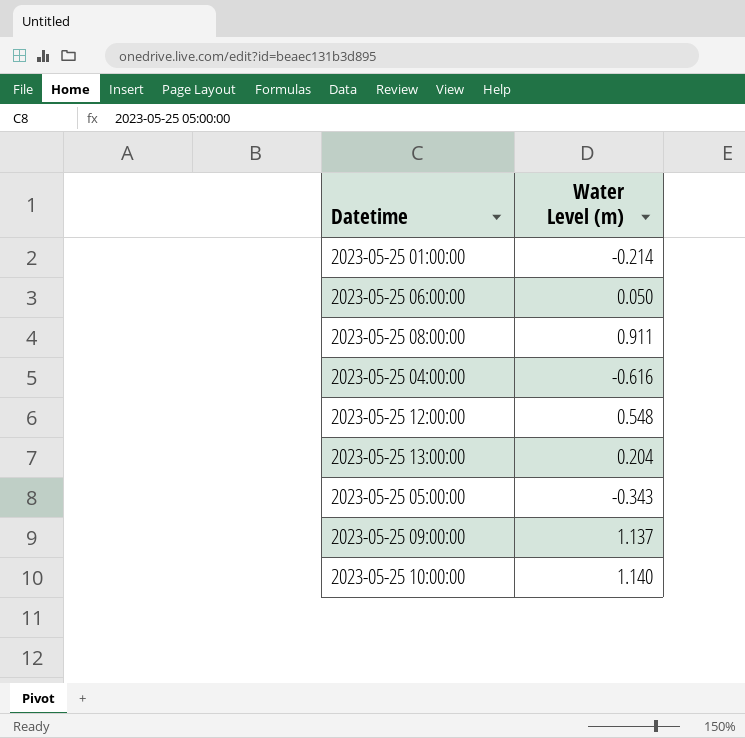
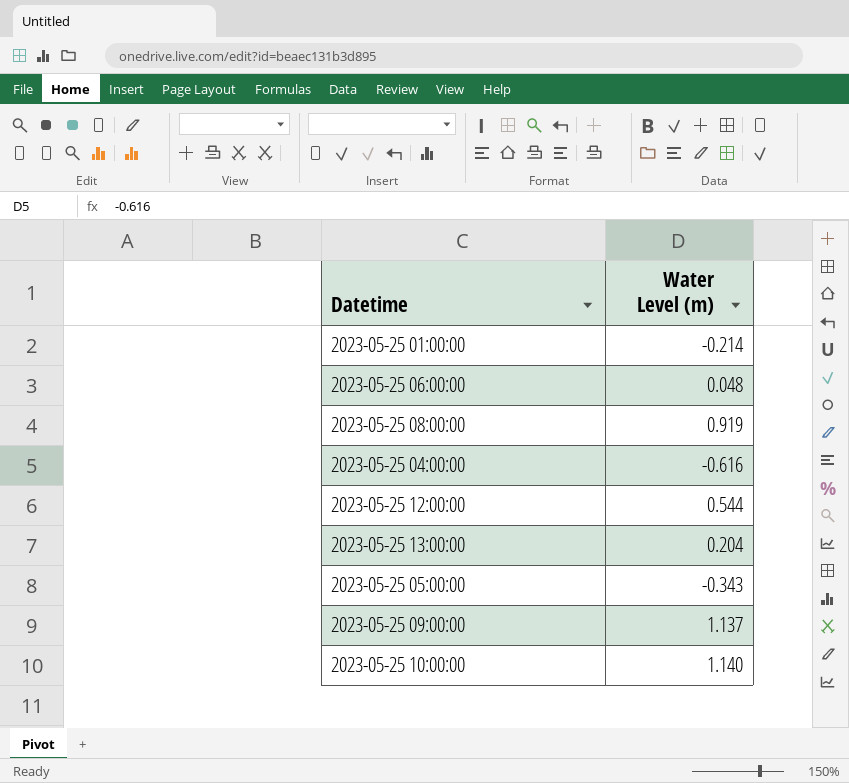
2023-05-25 06:00:00 | Water Level (m): 0.050 -> 0.048
2023-05-25 08:00:00 | Water Level (m): 0.911 -> 0.919
2023-05-25 12:00:00 | Water Level (m): 0.548 -> 0.544

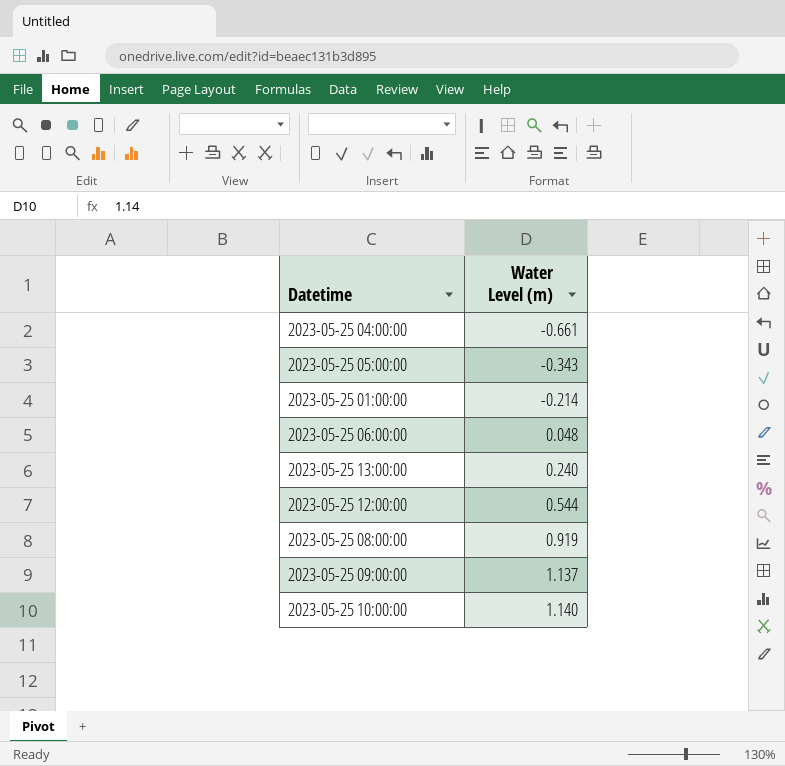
row order: none -> Water Level (m) ascending
2023-05-25 04:00:00 | Water Level (m): -0.616 -> -0.661
2023-05-25 13:00:00 | Water Level (m): 0.204 -> 0.240

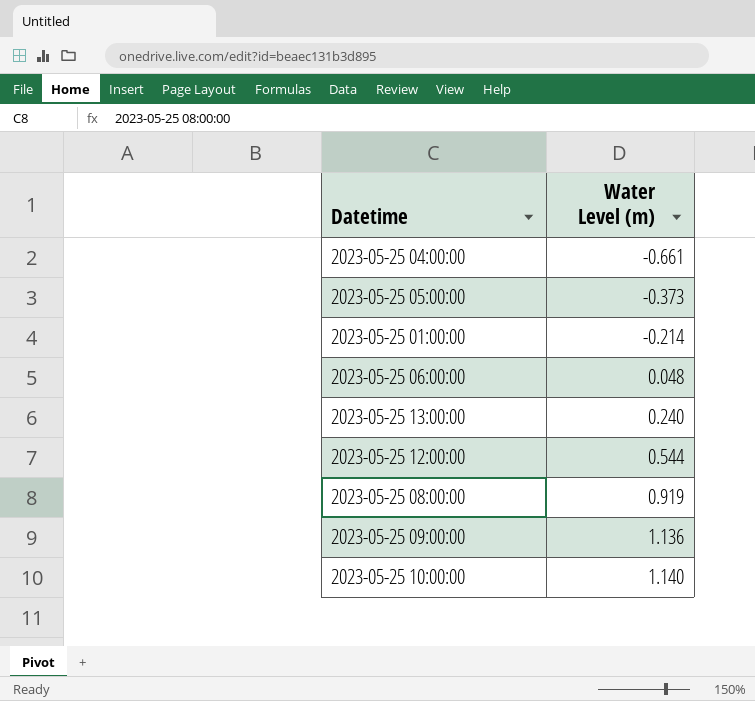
2023-05-25 05:00:00 | Water Level (m): -0.343 -> -0.373
2023-05-25 09:00:00 | Water Level (m): 1.137 -> 1.136

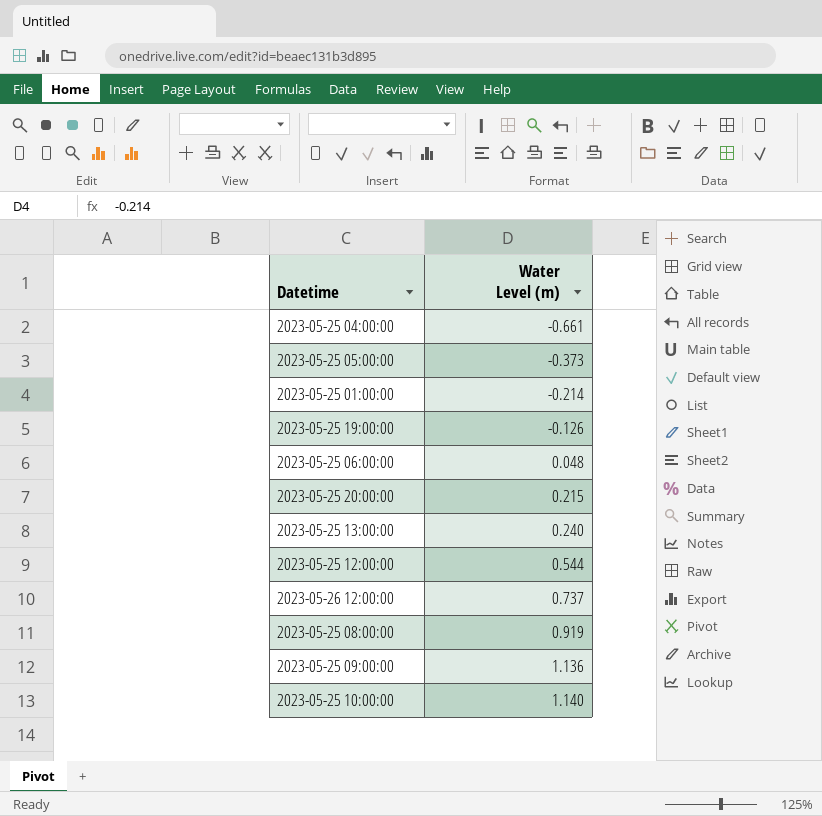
row 2023-05-25 19:00:00: none -> -0.126
row 2023-05-25 20:00:00: none -> 0.215
row 2023-05-26 12:00:00: none -> 0.737

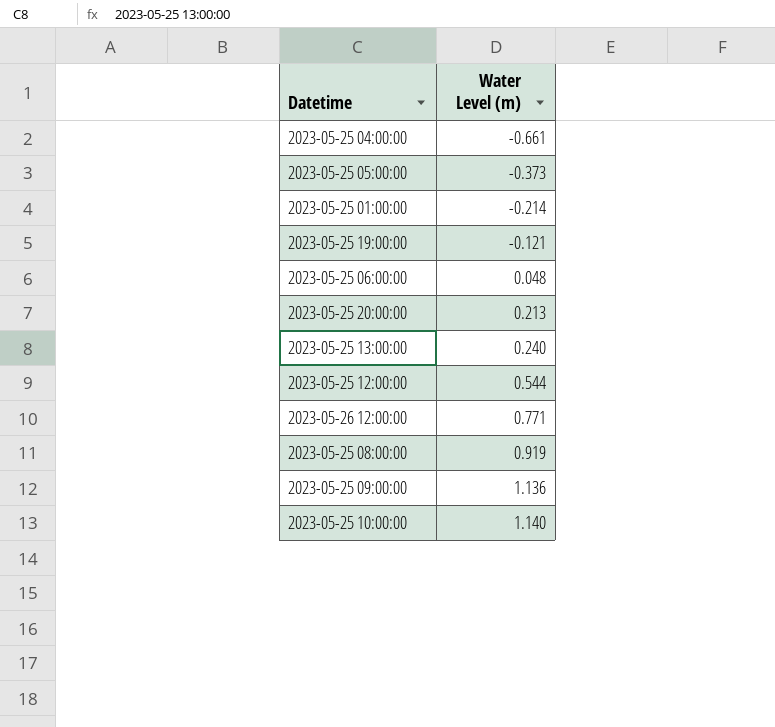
2023-05-25 19:00:00 | Water Level (m): -0.126 -> -0.121
2023-05-25 20:00:00 | Water Level (m): 0.215 -> 0.213
2023-05-26 12:00:00 | Water Level (m): 0.737 -> 0.771

